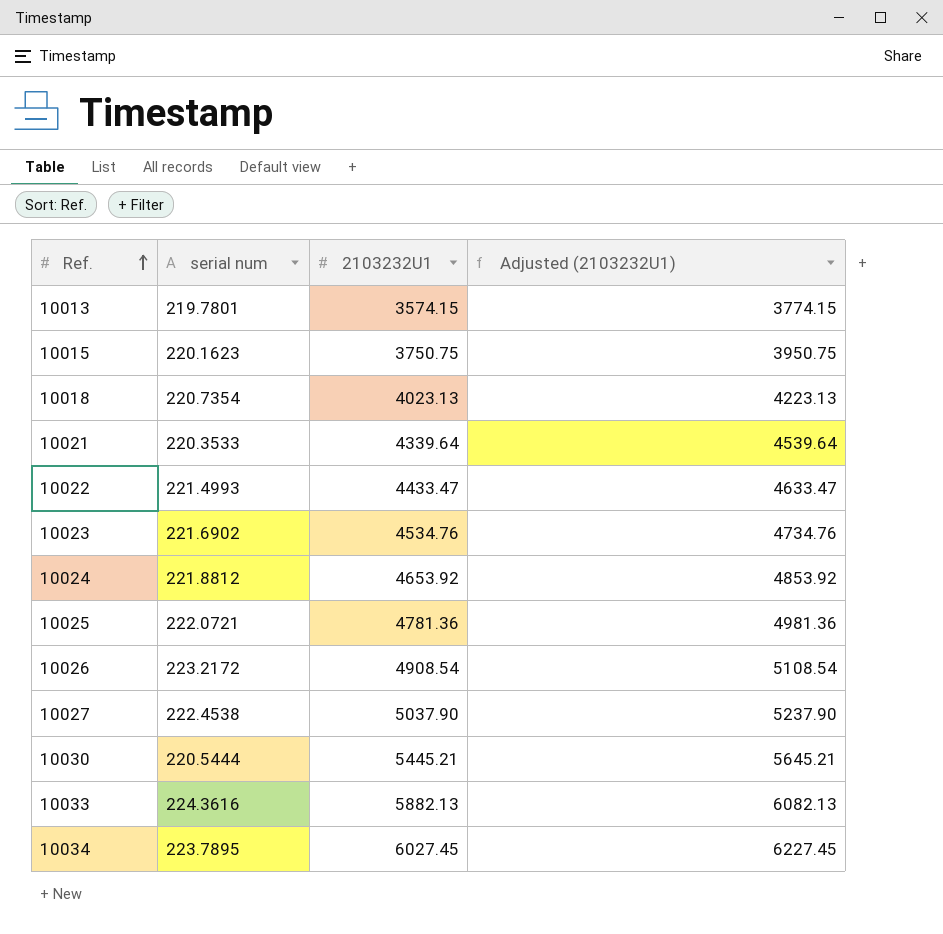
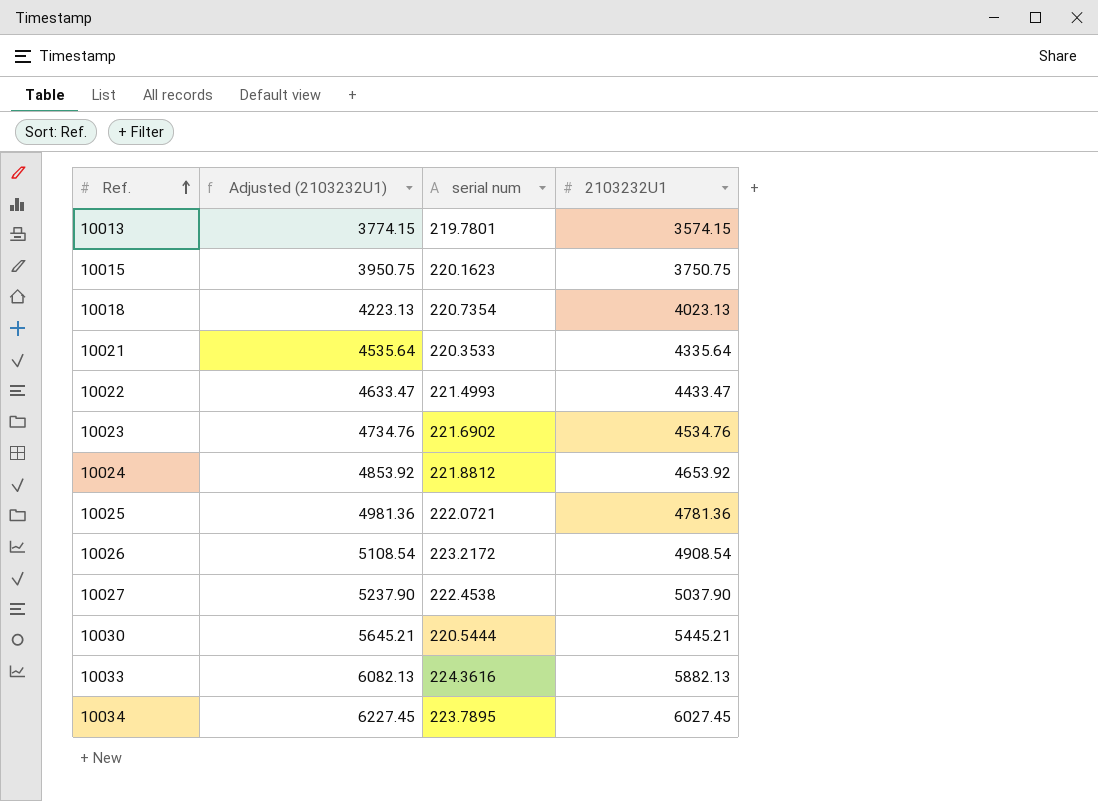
column Adjusted (2103232U1) | position: 4 -> 2
10021 | Adjusted (2103232U1): 4539.64 -> 4535.64
10021 | 2103232U1: 4339.64 -> 4335.64

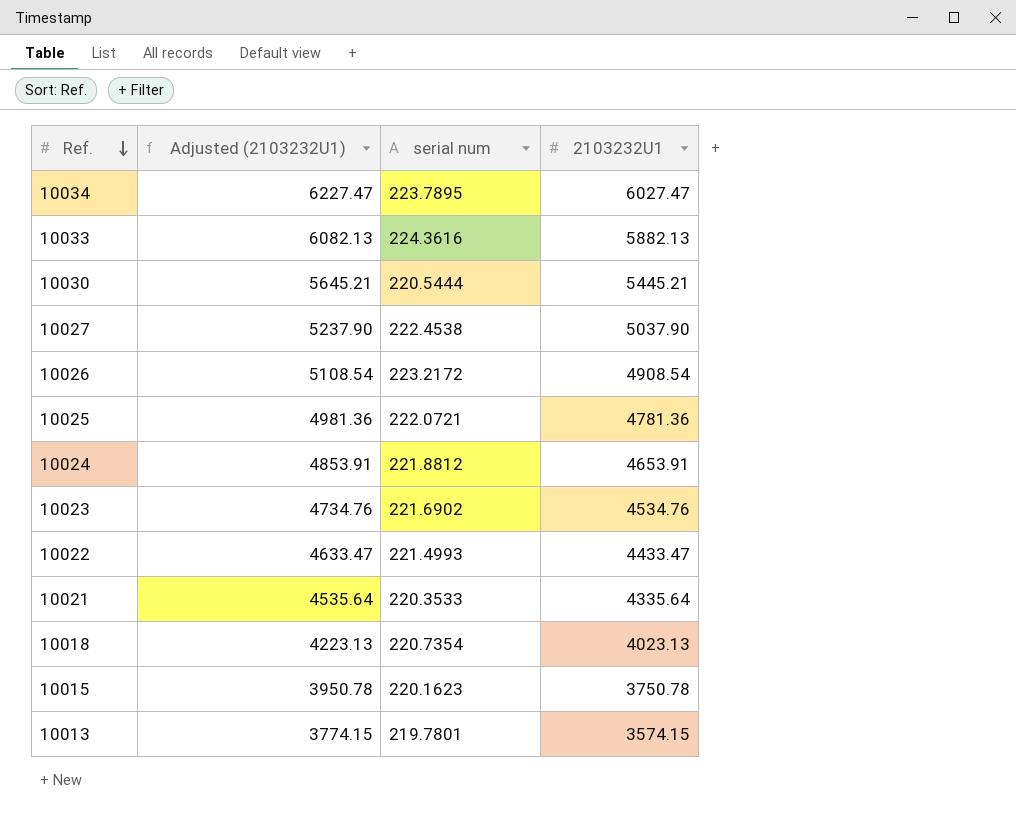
row order: Ref. ascending -> Ref. descending
10034 | Adjusted (2103232U1): 6227.45 -> 6227.47
10034 | 2103232U1: 6027.45 -> 6027.47
10024 | Adjusted (2103232U1): 4853.92 -> 4853.91
10024 | 2103232U1: 4653.92 -> 4653.91
10015 | Adjusted (2103232U1): 3950.75 -> 3950.78
10015 | 2103232U1: 3750.75 -> 3750.78

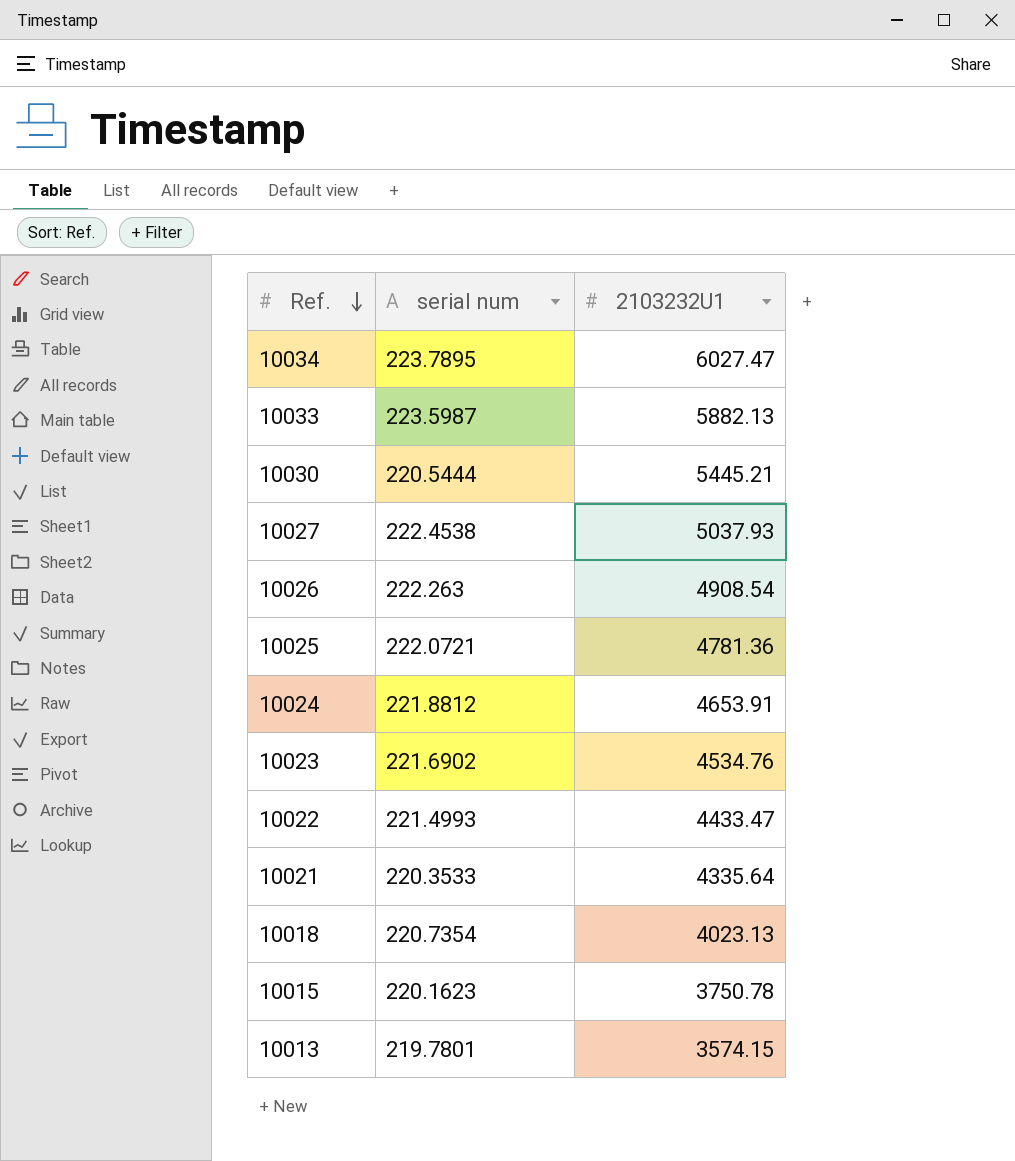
column Adjusted (2103232U1) | formula: [2103232U1] + 200 -> none
10033 | serial num: 224.3616 -> 223.5987
10027 | 2103232U1: 5037.90 -> 5037.93
10026 | serial num: 223.2172 -> 222.263

